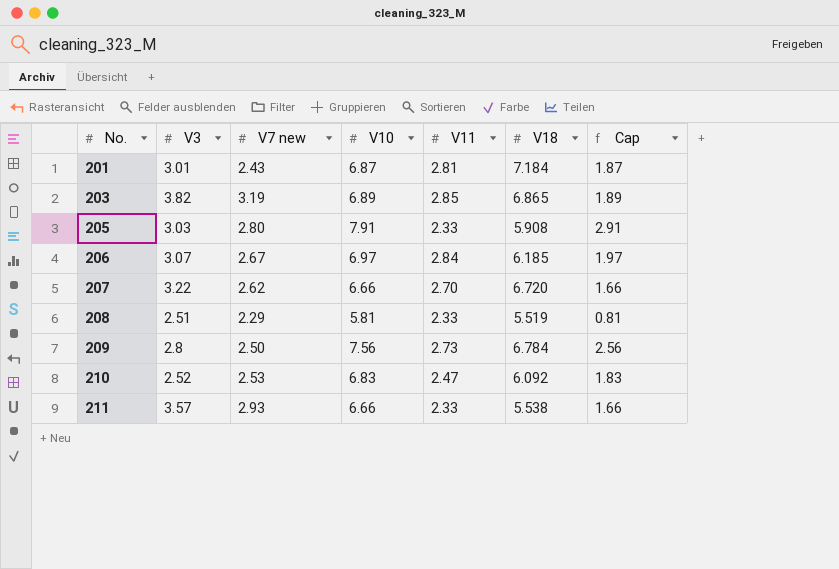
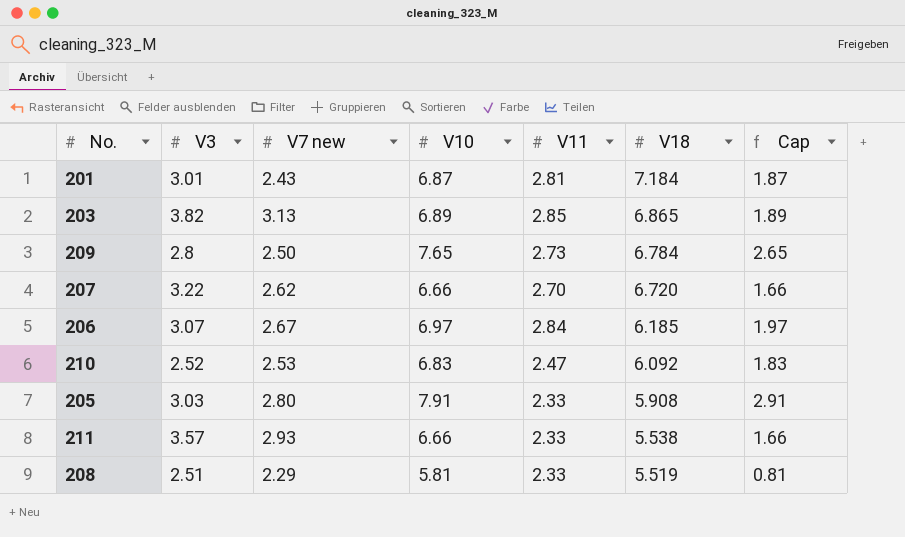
row order: No. ascending -> V18 descending
203 | V7 new: 3.19 -> 3.13
209 | V10: 7.56 -> 7.65
209 | Cap: 2.56 -> 2.65

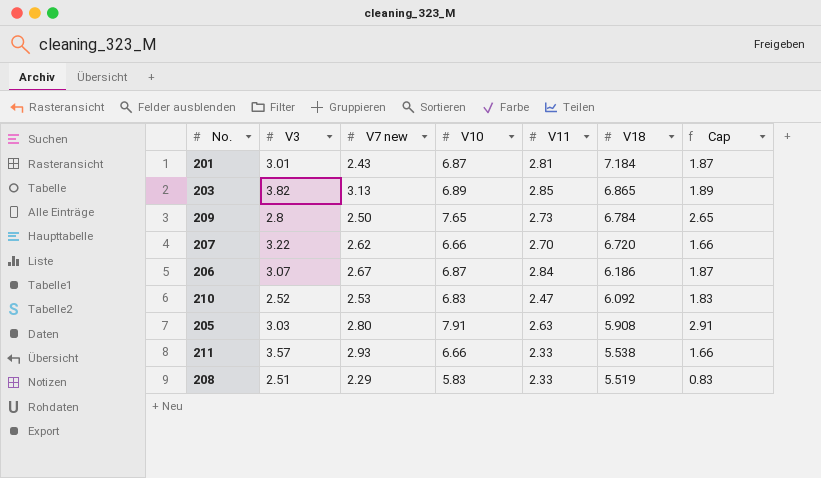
206 | V10: 6.97 -> 6.87
206 | V18: 6.185 -> 6.186
206 | Cap: 1.97 -> 1.87
205 | V11: 2.33 -> 2.63
208 | V10: 5.81 -> 5.83
208 | Cap: 0.81 -> 0.83

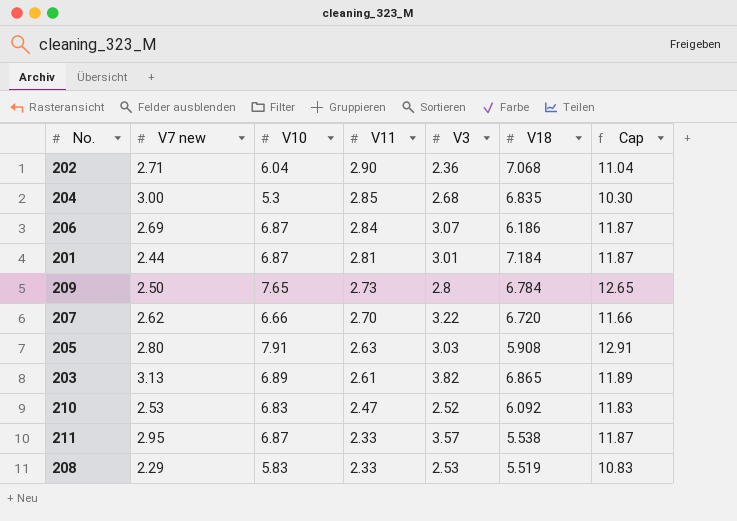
row order: V18 descending -> V11 descending
column V3 | position: 2 -> 5
column Cap | formula: [V10] - 5 -> [V10] + 5
row 202: none -> 2.71 | 6.04 | 2.90 | 2.36 | 7.068 | 11.04
row 204: none -> 3.00 | 5.3 | 2.85 | 2.68 | 6.835 | 10.30
206 | V7 new: 2.67 -> 2.69
201 | V7 new: 2.43 -> 2.44
203 | V11: 2.85 -> 2.61
211 | V7 new: 2.93 -> 2.95
211 | V10: 6.66 -> 6.87
208 | V3: 2.51 -> 2.53

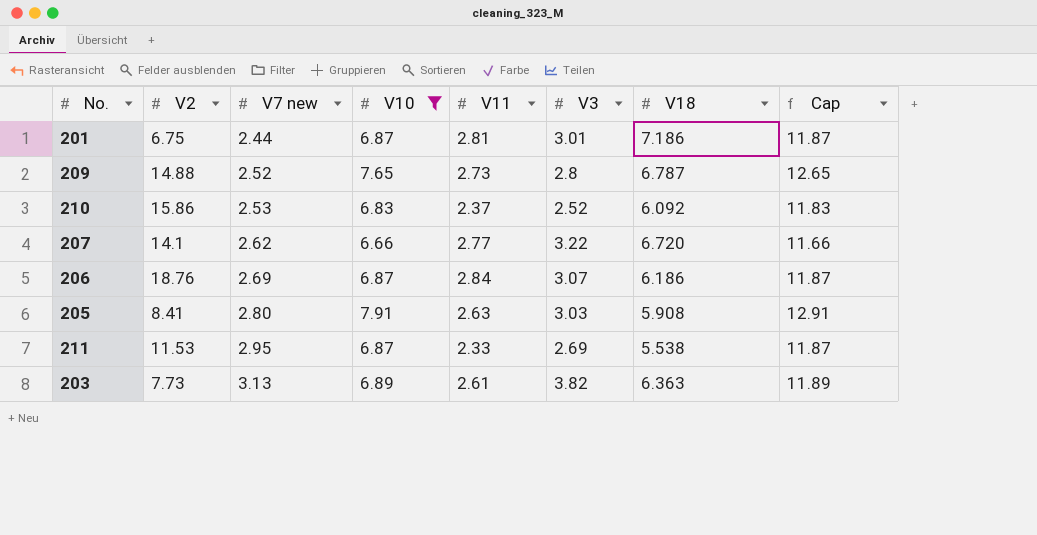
filter: none -> V10 >= 6.66
row order: V11 descending -> V7 new ascending
column V2 | position: none -> 2
201 | V18: 7.184 -> 7.186
209 | V7 new: 2.50 -> 2.52
209 | V18: 6.784 -> 6.787
210 | V11: 2.47 -> 2.37
207 | V11: 2.70 -> 2.77
211 | V3: 3.57 -> 2.69
203 | V18: 6.865 -> 6.363

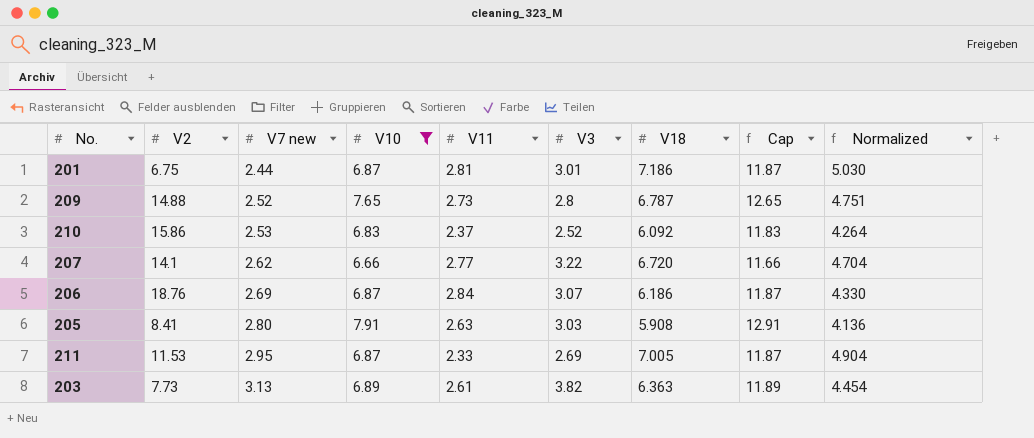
column Normalized | formula: none -> [V18] * 0.7
211 | V18: 5.538 -> 7.005

